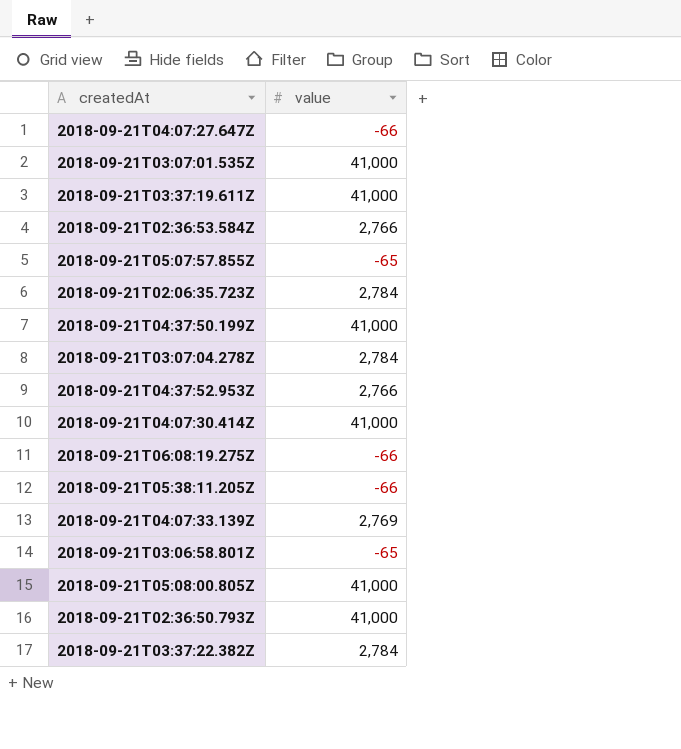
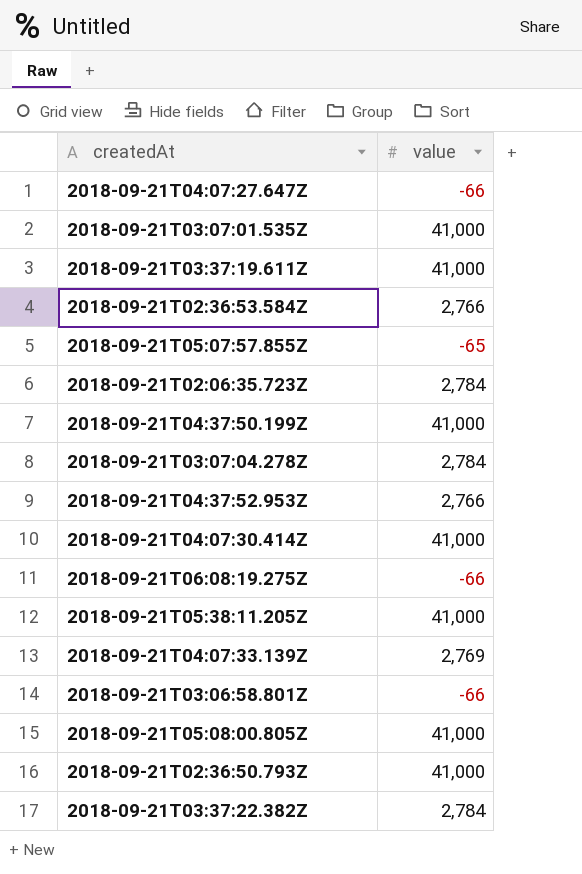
2018-09-21T05:38:11.205Z | value: -66 -> 41,000
2018-09-21T03:06:58.801Z | value: -65 -> -66

